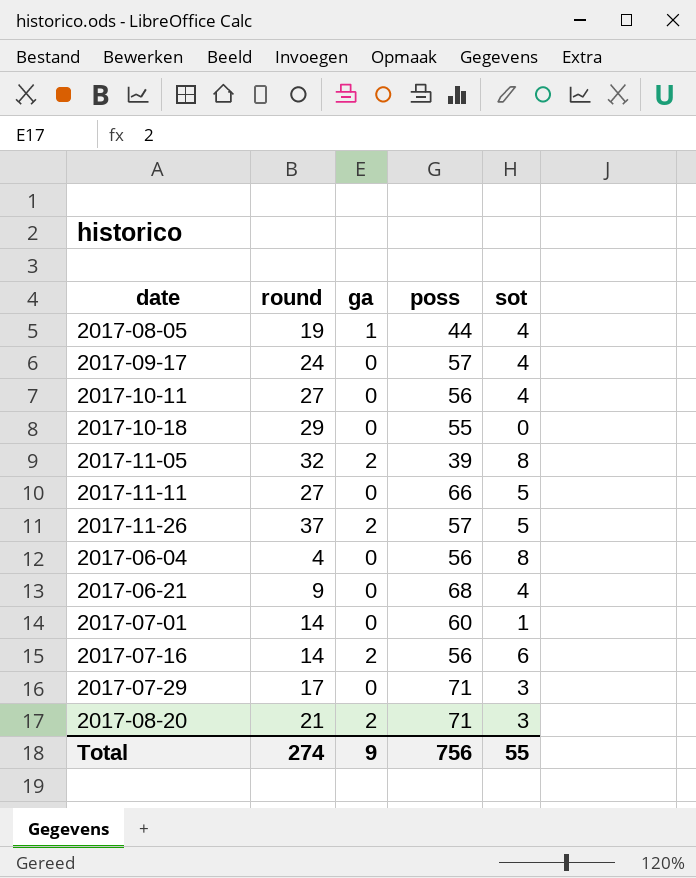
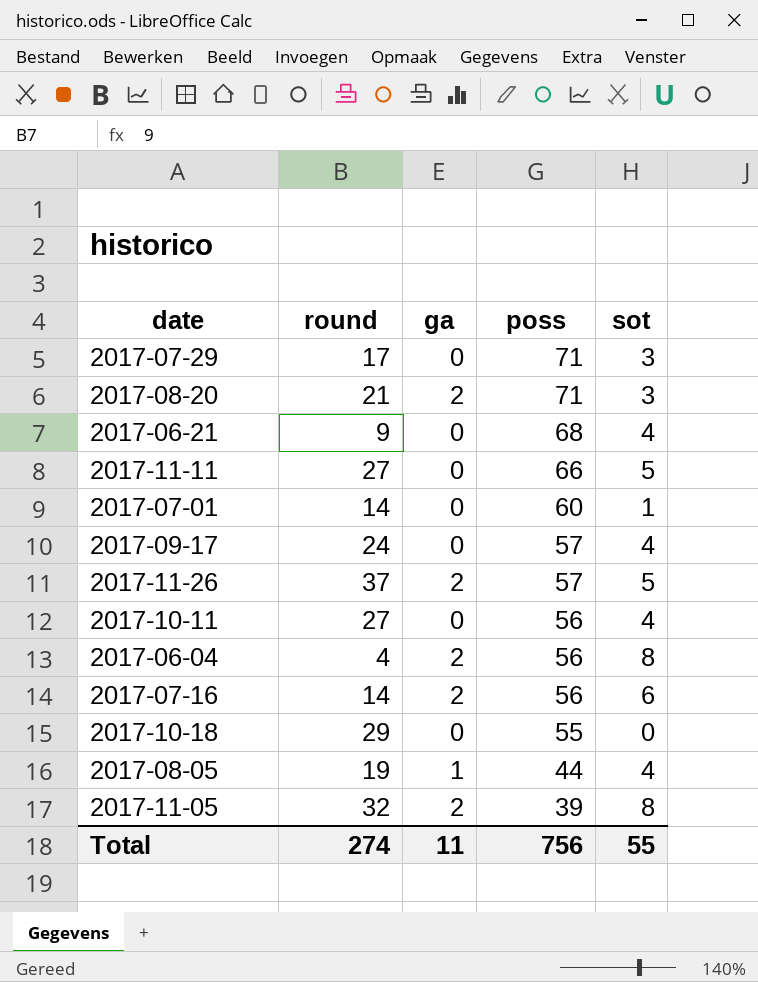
row order: none -> poss descending
2017-06-04 | ga: 0 -> 2
Total | ga: 9 -> 11

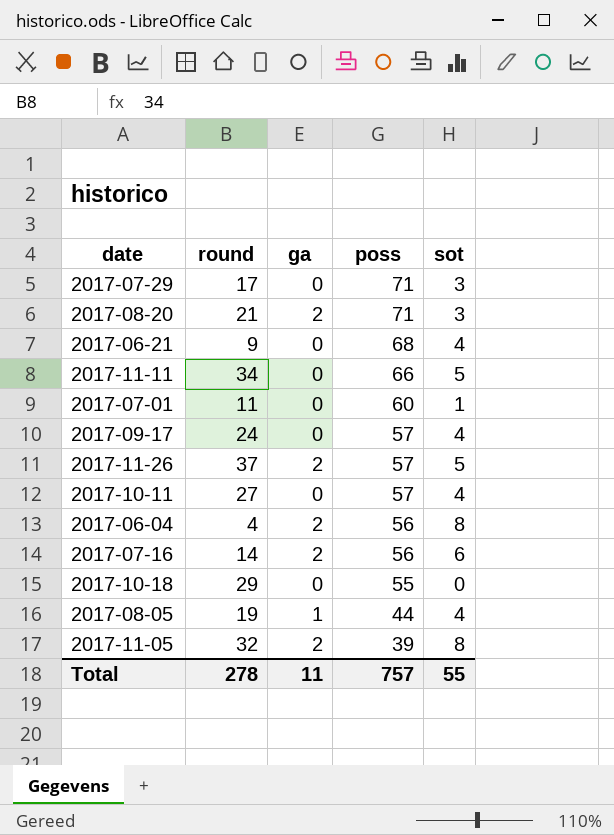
2017-11-11 | round: 27 -> 34
2017-07-01 | round: 14 -> 11
2017-10-11 | poss: 56 -> 57
Total | round: 274 -> 278
Total | poss: 756 -> 757

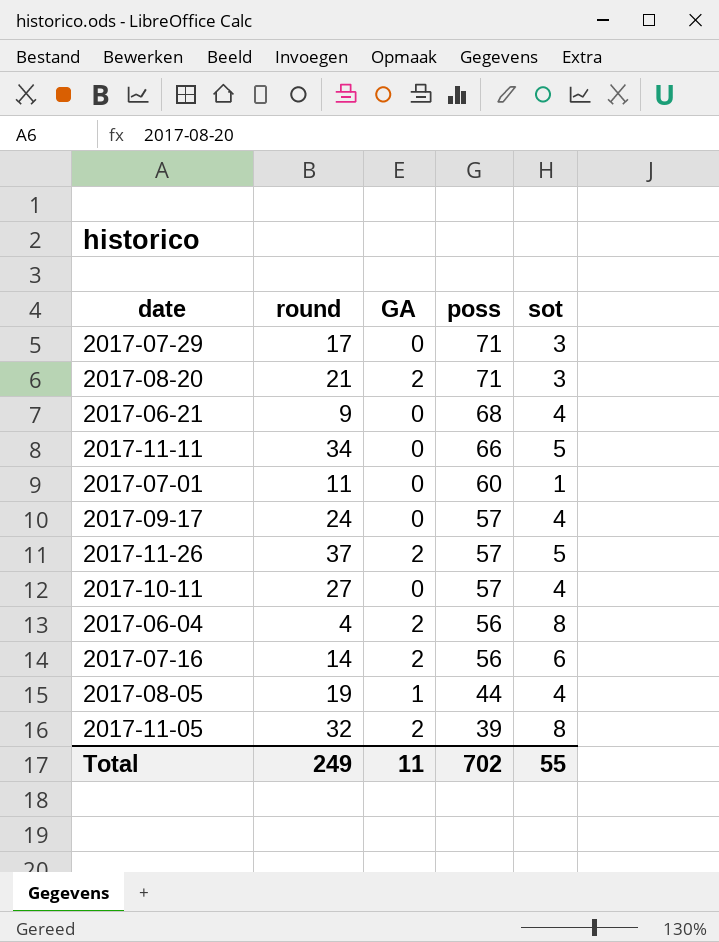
column name: ga -> GA
row 2017-10-18: 29 | 0 | 55 | 0 -> none
Total | round: 278 -> 249
Total | poss: 757 -> 702

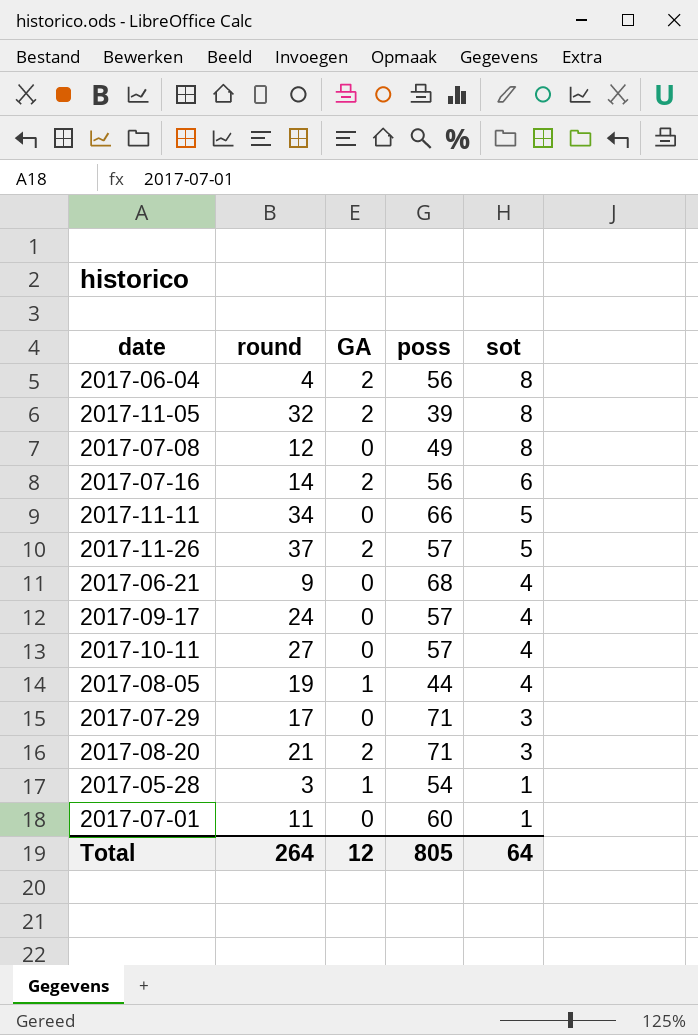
row order: poss descending -> sot descending
row 2017-07-08: none -> 12 | 0 | 49 | 8
row 2017-05-28: none -> 3 | 1 | 54 | 1
Total | round: 249 -> 264
Total | GA: 11 -> 12
Total | poss: 702 -> 805
Total | sot: 55 -> 64

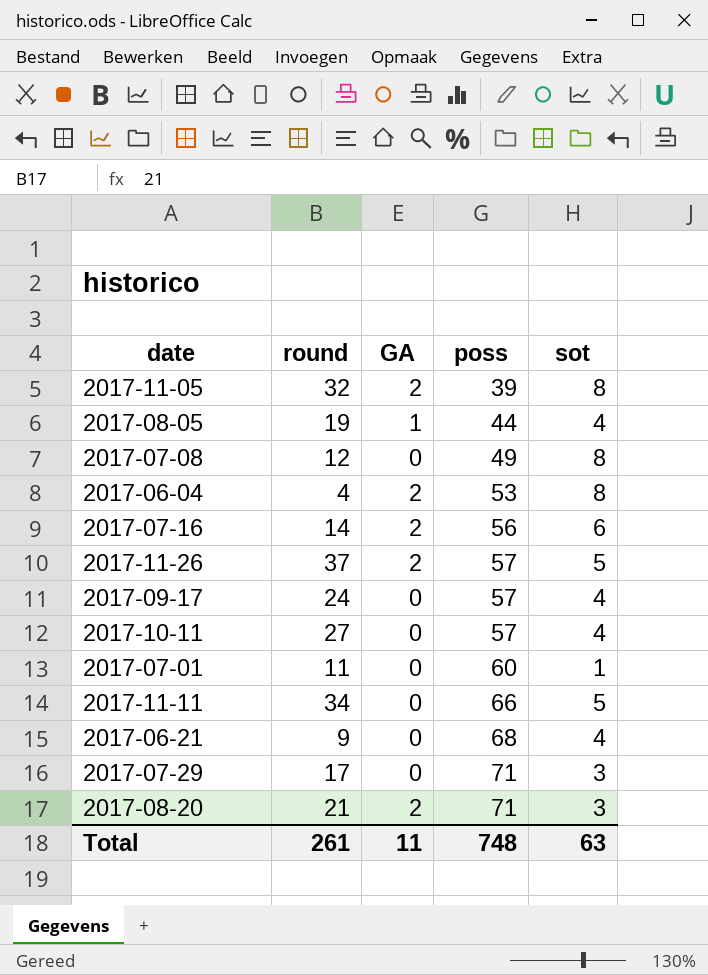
row order: sot descending -> poss ascending
row 2017-05-28: 3 | 1 | 54 | 1 -> none
2017-06-04 | poss: 56 -> 53
Total | round: 264 -> 261
Total | GA: 12 -> 11
Total | poss: 805 -> 748
Total | sot: 64 -> 63

